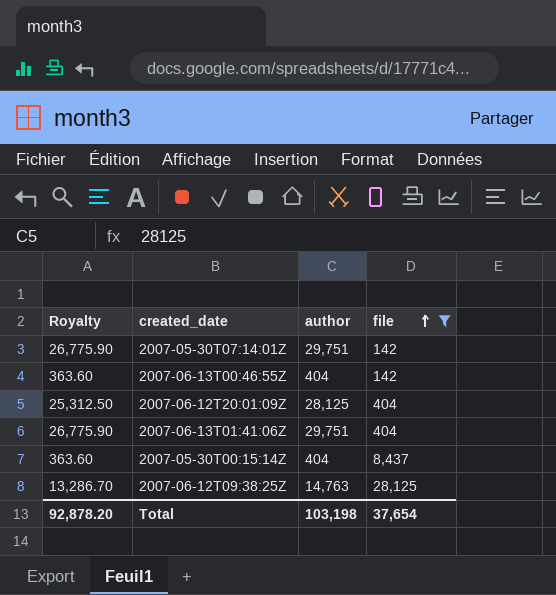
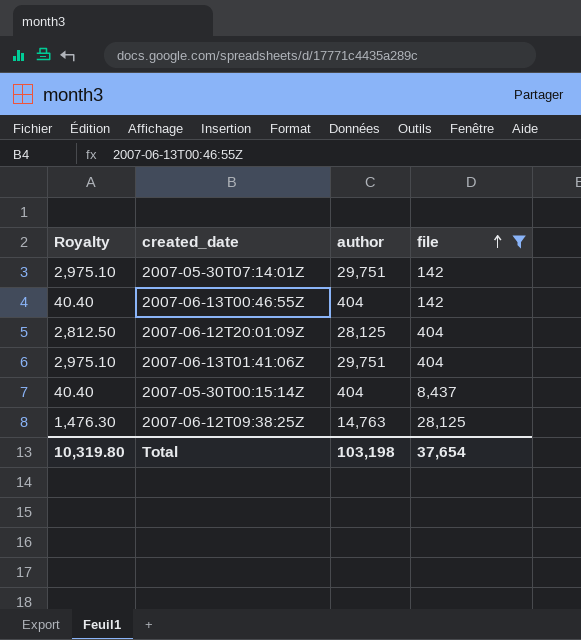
column Royalty | formula: [author] * 0.9 -> [author] * 0.1
Total | Royalty: 92,878.20 -> 10,319.80

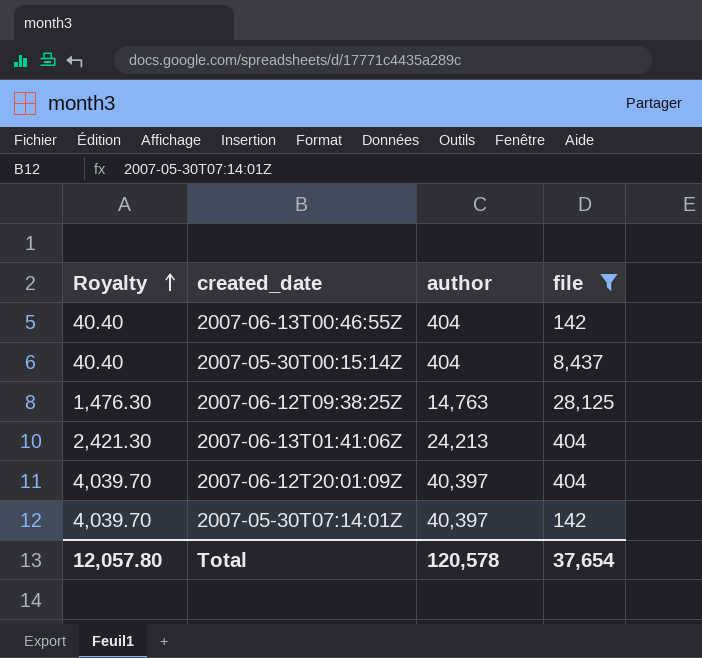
row order: file ascending -> Royalty ascending
2007-06-13T01:41:06Z | Royalty: 2,975.10 -> 2,421.30
2007-06-13T01:41:06Z | author: 29,751 -> 24,213
2007-06-12T20:01:09Z | Royalty: 2,812.50 -> 4,039.70
2007-06-12T20:01:09Z | author: 28,125 -> 40,397
2007-05-30T07:14:01Z | Royalty: 2,975.10 -> 4,039.70
2007-05-30T07:14:01Z | author: 29,751 -> 40,397
Total | Royalty: 10,319.80 -> 12,057.80
Total | author: 103,198 -> 120,578

